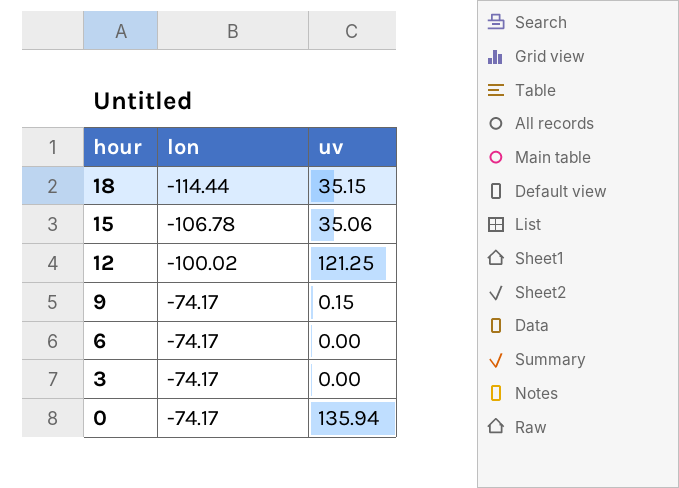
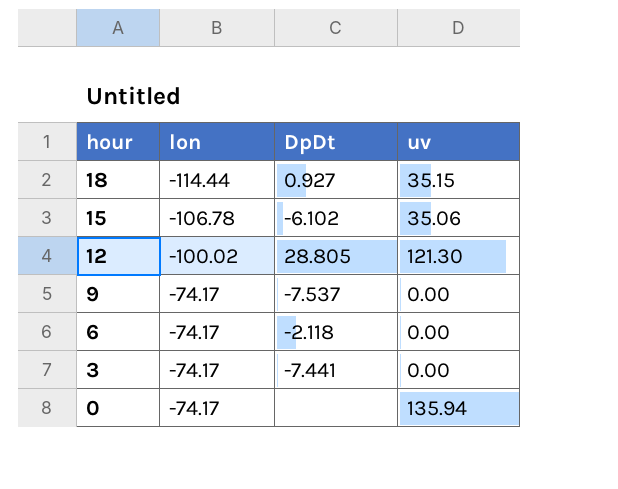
column DpDt | position: none -> 3
12 | uv: 121.25 -> 121.30
9 | uv: 0.15 -> 0.00

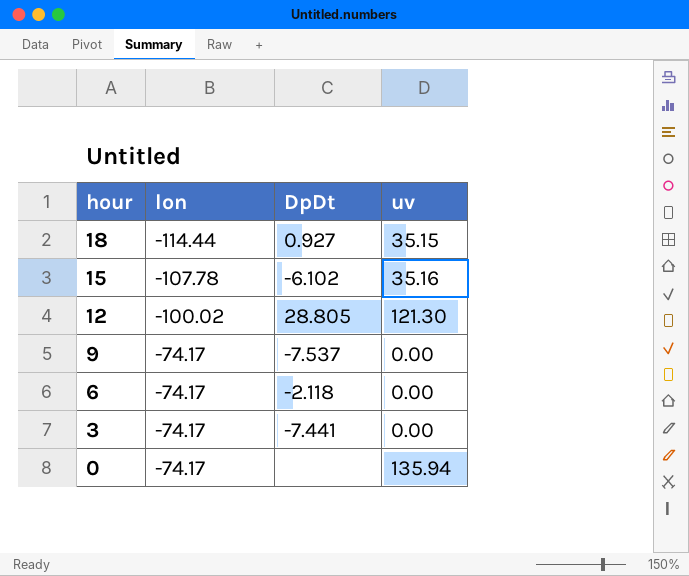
15 | lon: -106.78 -> -107.78
15 | uv: 35.06 -> 35.16

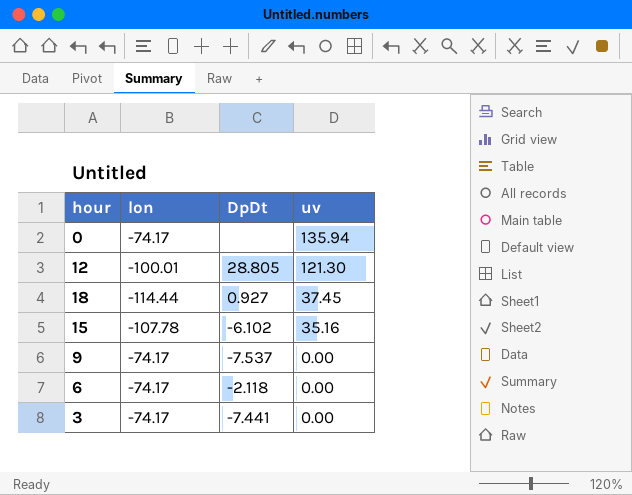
row order: hour descending -> uv descending
12 | lon: -100.02 -> -100.01
18 | uv: 35.15 -> 37.45

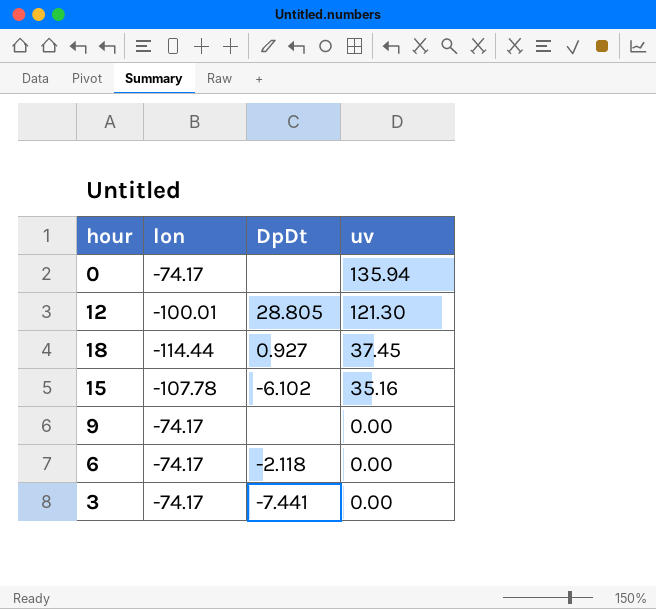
9 | DpDt: -7.537 -> none

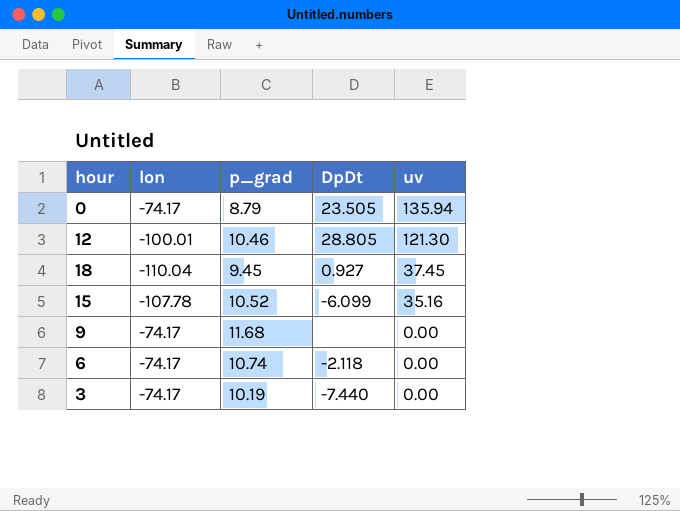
column p_grad | position: none -> 3
0 | DpDt: none -> 23.505
18 | lon: -114.44 -> -110.04
15 | DpDt: -6.102 -> -6.099
3 | DpDt: -7.441 -> -7.440

